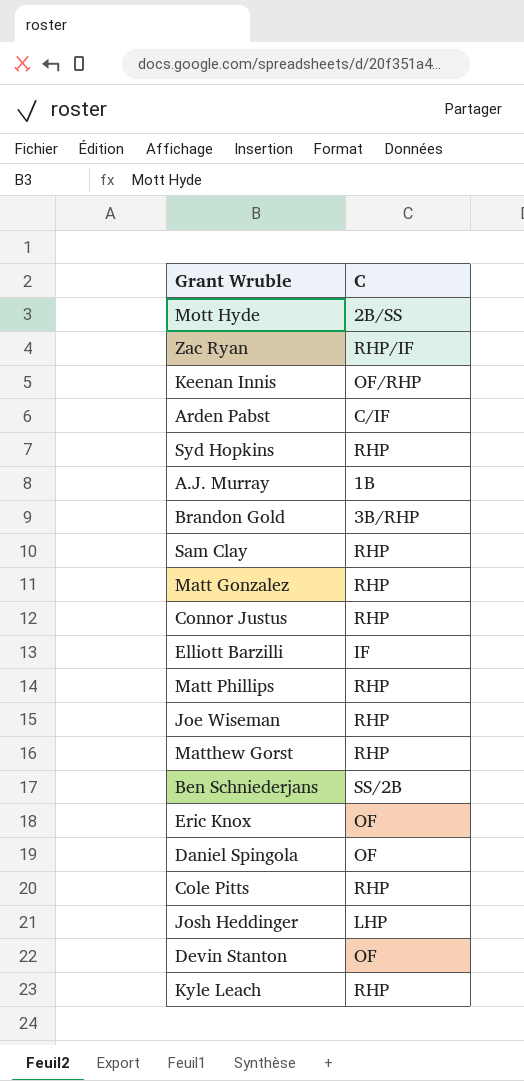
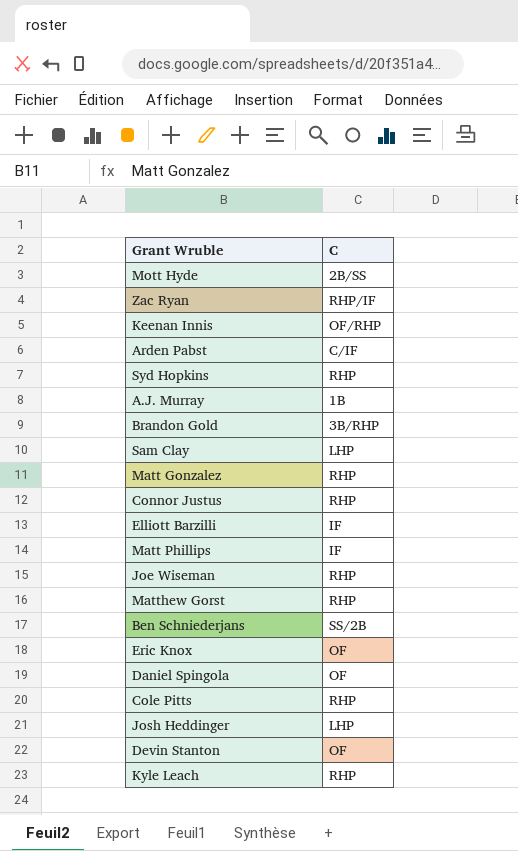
Sam Clay | C: RHP -> LHP
Matt Phillips | C: RHP -> IF

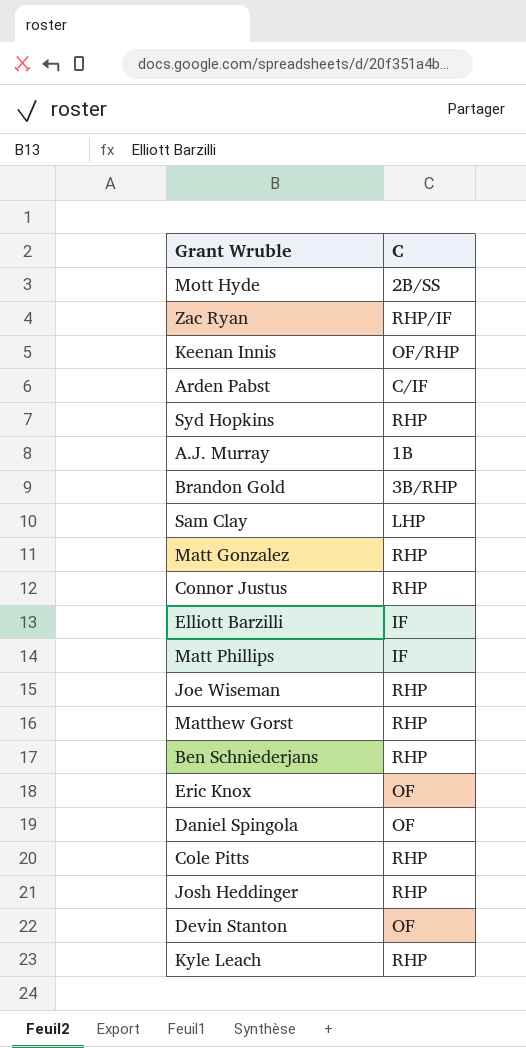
Ben Schniederjans | C: SS/2B -> RHP
Josh Heddinger | C: LHP -> RHP

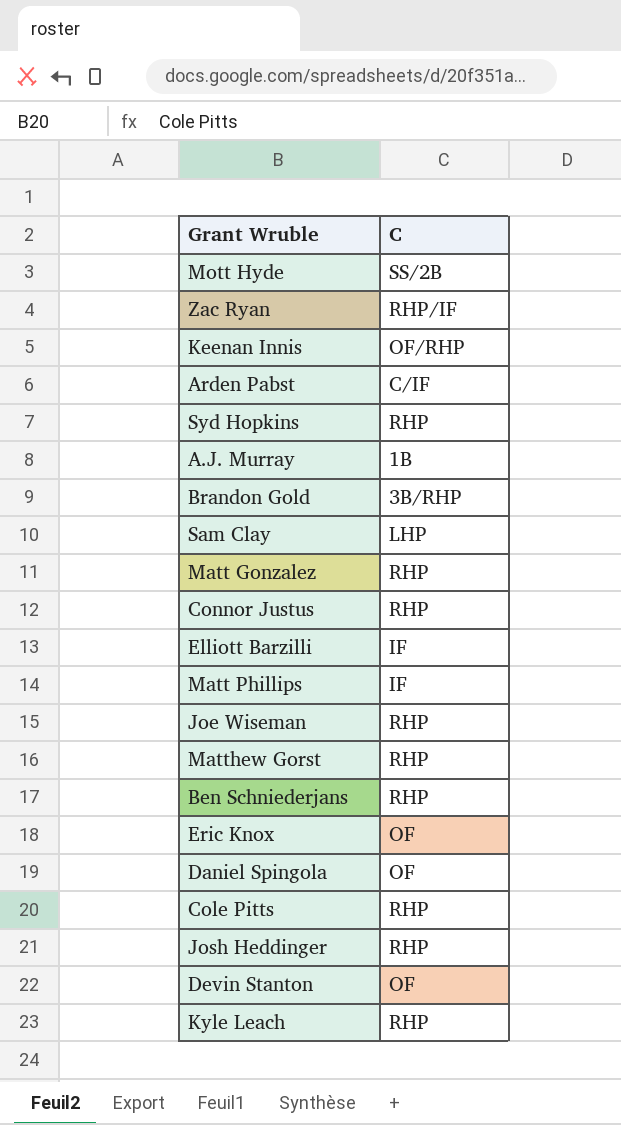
Mott Hyde | C: 2B/SS -> SS/2B

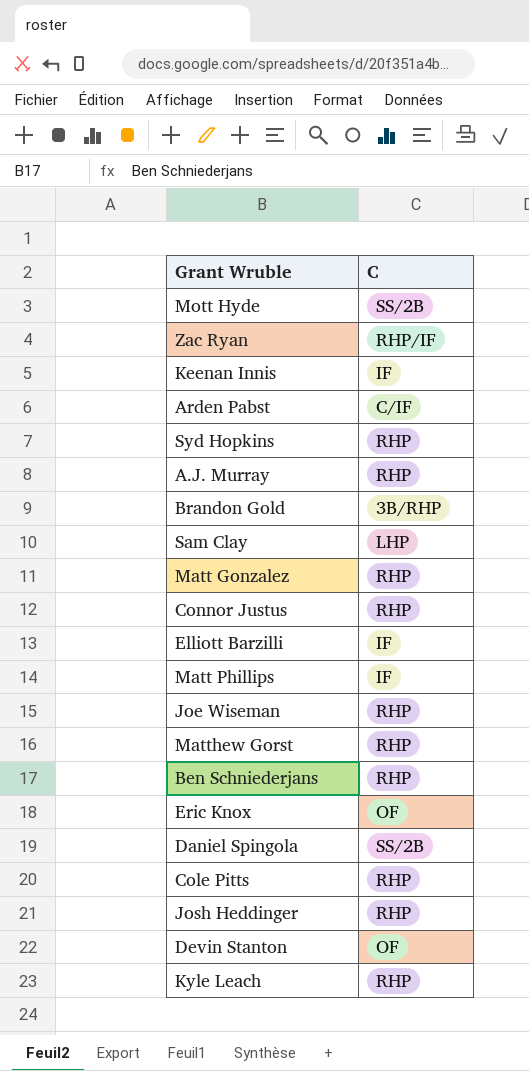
Keenan Innis | C: OF/RHP -> IF
A.J. Murray | C: 1B -> RHP
Daniel Spingola | C: OF -> SS/2B

